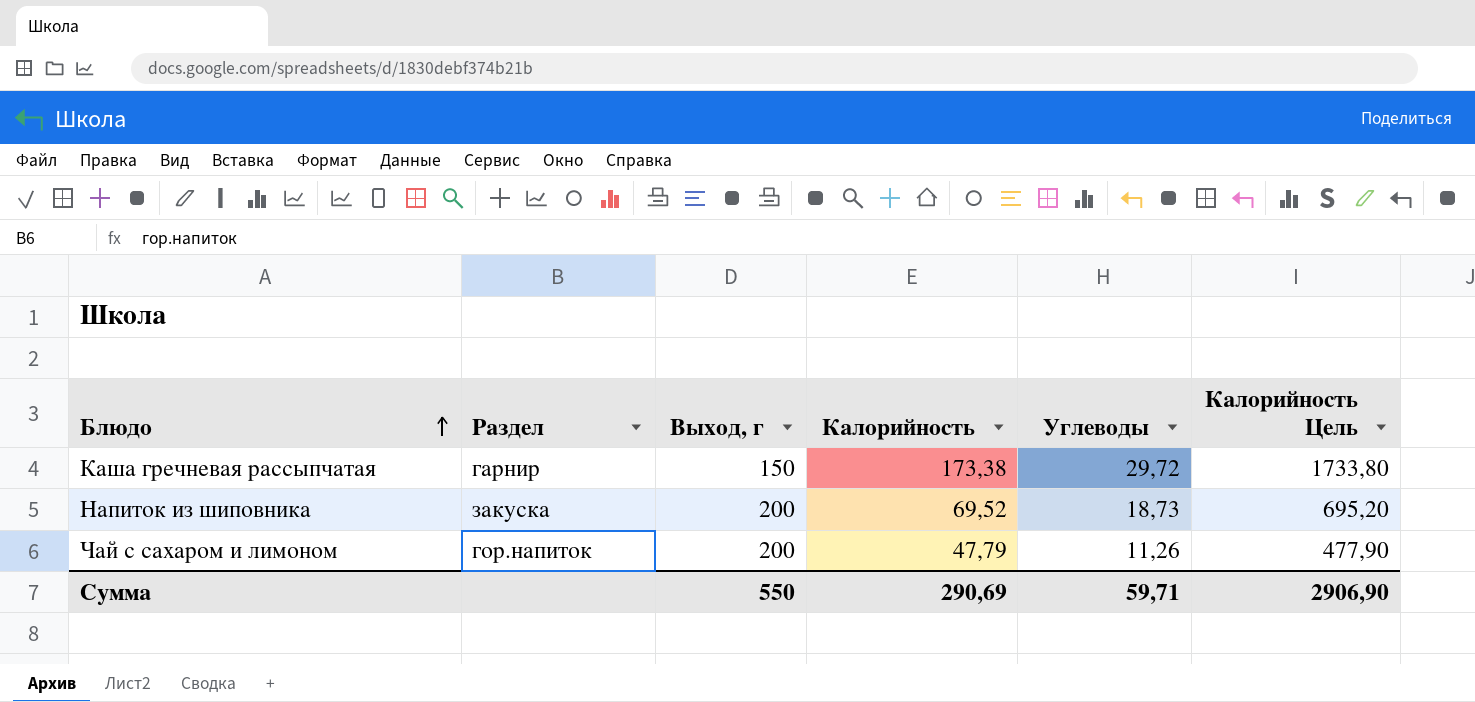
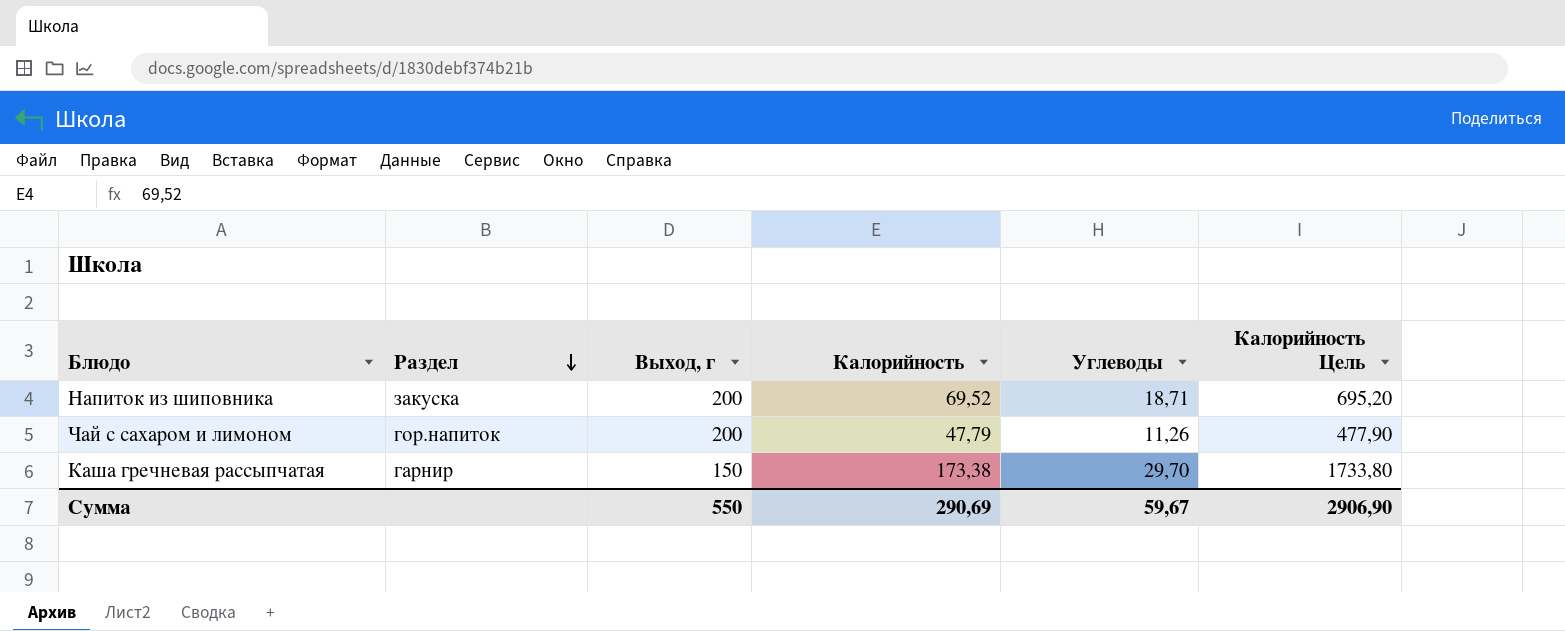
row order: Блюдо ascending -> Раздел descending
Напиток из шиповника | Углеводы: 18,73 -> 18,71
Каша гречневая рассыпчатая | Углеводы: 29,72 -> 29,70
Сумма | Углеводы: 59,71 -> 59,67

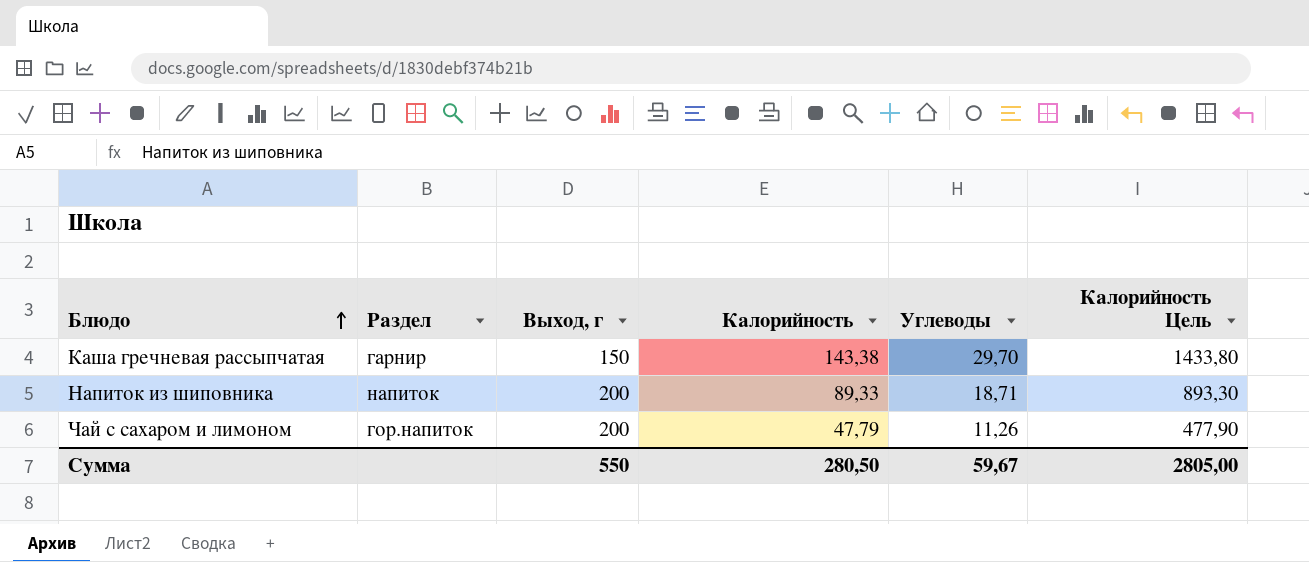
row order: Раздел descending -> Блюдо ascending
Каша гречневая рассыпчатая | Калорийность: 173,38 -> 143,38
Каша гречневая рассыпчатая | Калорийность Цель: 1733,80 -> 1433,80
Напиток из шиповника | Раздел: закуска -> напиток
Напиток из шиповника | Калорийность: 69,52 -> 89,33
Напиток из шиповника | Калорийность Цель: 695,20 -> 893,30
Сумма | Калорийность: 290,69 -> 280,50
Сумма | Калорийность Цель: 2906,90 -> 2805,00

